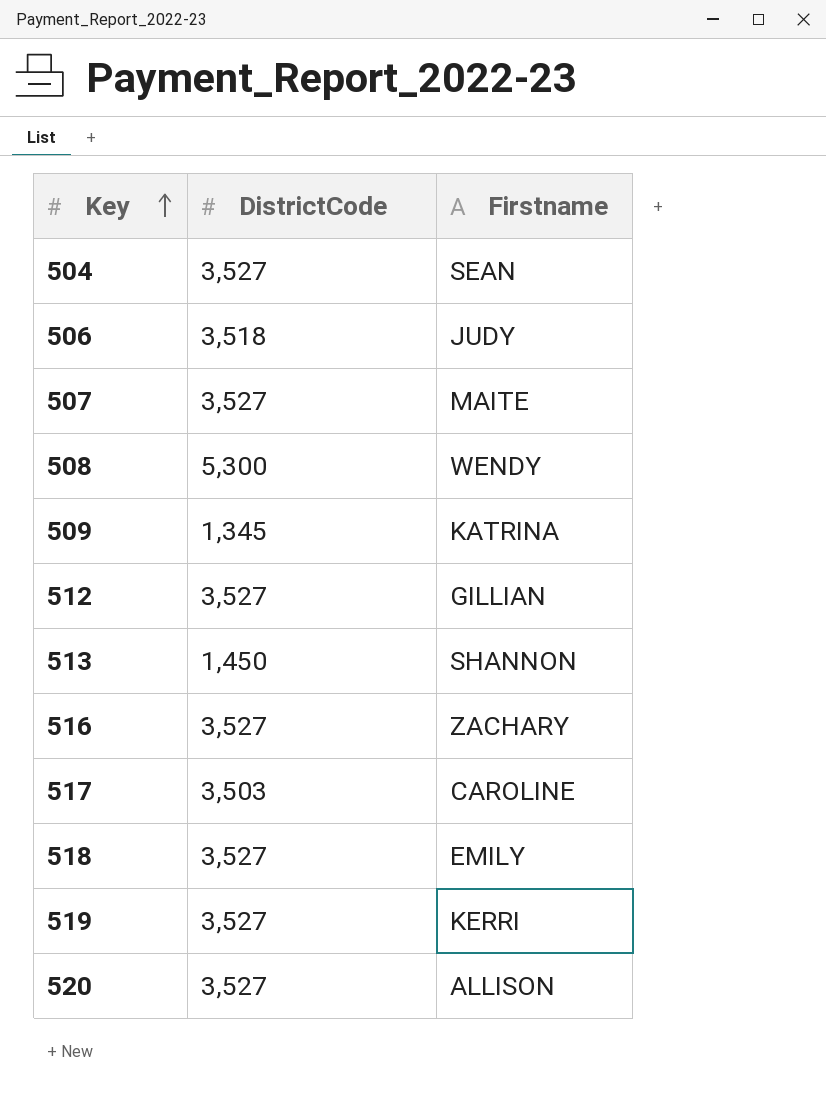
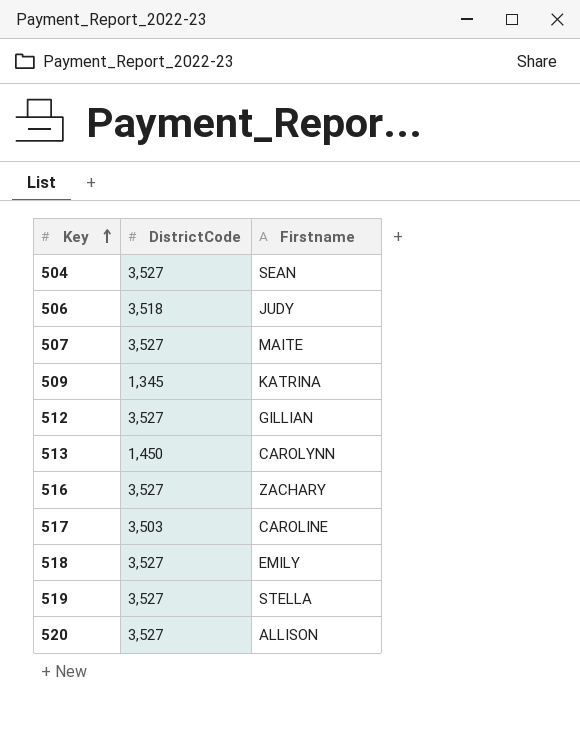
row 508: 5,300 | WENDY -> none
513 | Firstname: SHANNON -> CAROLYNN
519 | Firstname: KERRI -> STELLA

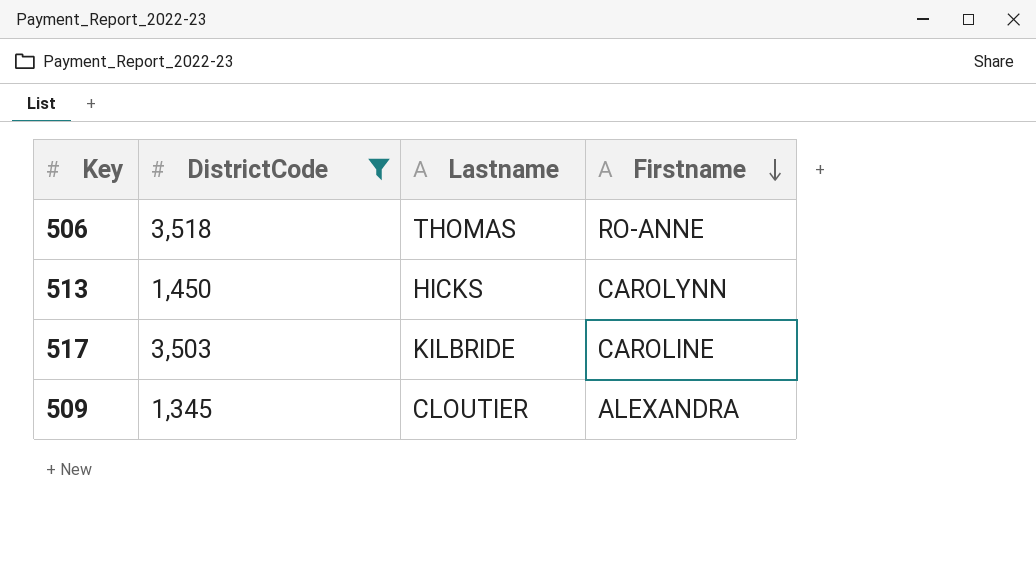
filter: none -> DistrictCode != 3,527
row order: Key ascending -> Firstname descending
column Lastname | position: none -> 3
506 | Firstname: JUDY -> RO-ANNE
509 | Firstname: KATRINA -> ALEXANDRA

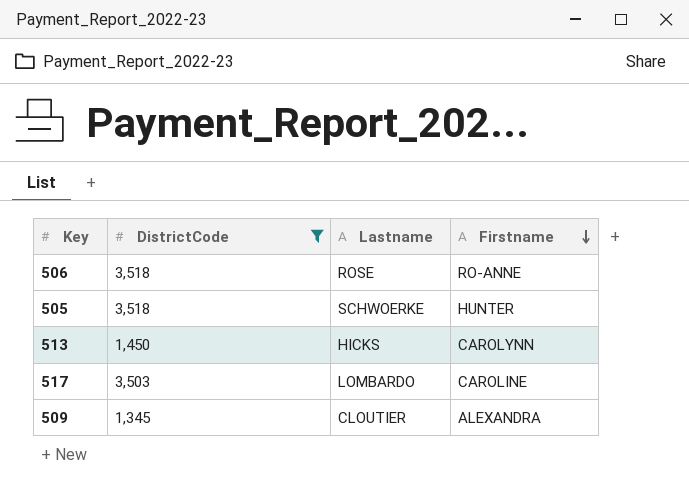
506 | Lastname: THOMAS -> ROSE
row 505: none -> 3,518 | SCHWOERKE | HUNTER
517 | Lastname: KILBRIDE -> LOMBARDO

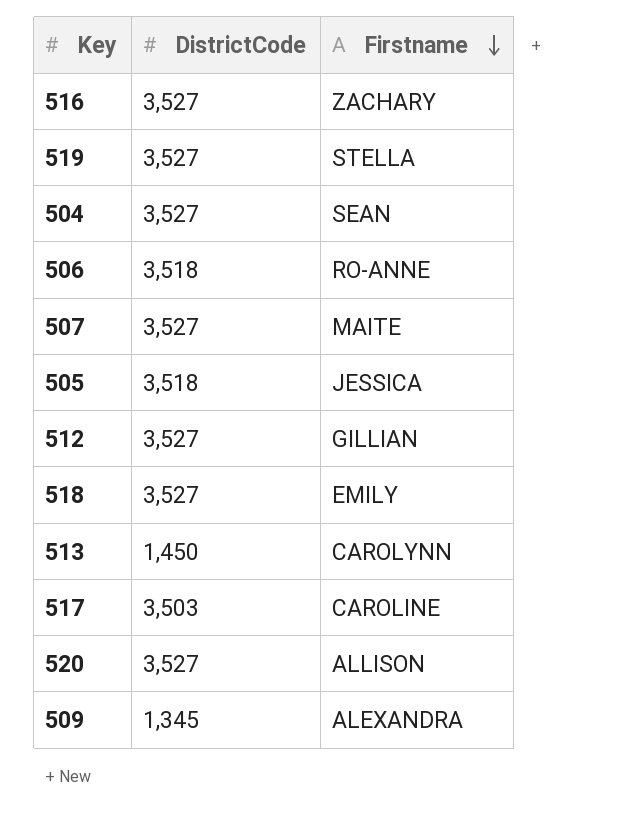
filter: DistrictCode != 3,527 -> none
column Lastname | position: 3 -> none
505 | Firstname: HUNTER -> JESSICA

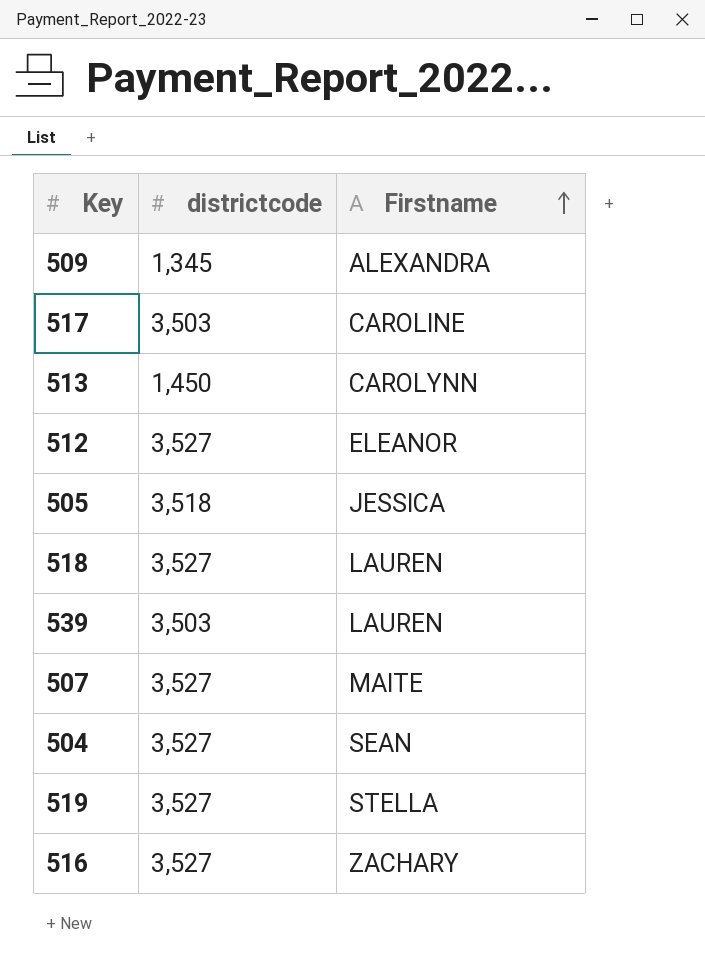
row order: Firstname descending -> Firstname ascending
column name: DistrictCode -> districtcode
row 506: 3,518 | RO-ANNE -> none
row 520: 3,527 | ALLISON -> none
512 | Firstname: GILLIAN -> ELEANOR
518 | Firstname: EMILY -> LAUREN
row 539: none -> 3,503 | LAUREN

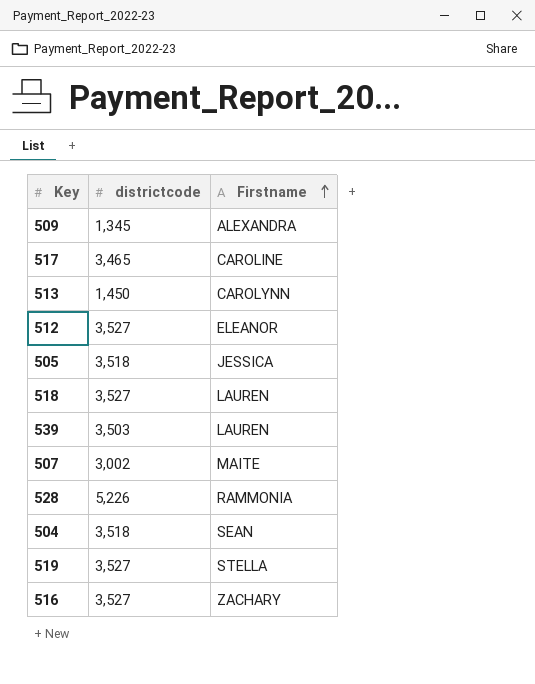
517 | districtcode: 3,503 -> 3,465
507 | districtcode: 3,527 -> 3,002
row 528: none -> 5,226 | RAMMONIA
504 | districtcode: 3,527 -> 3,518

